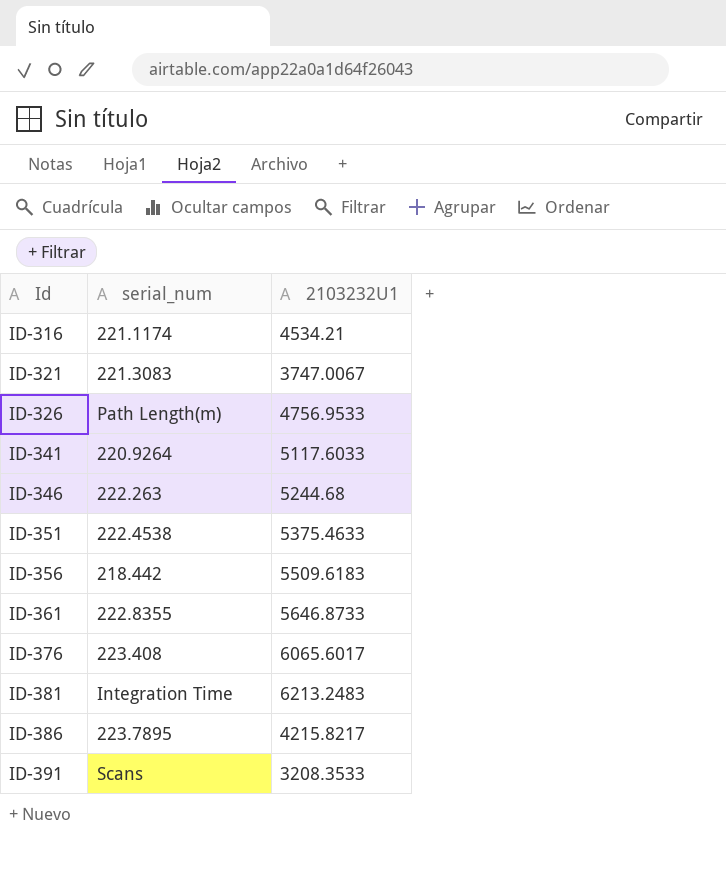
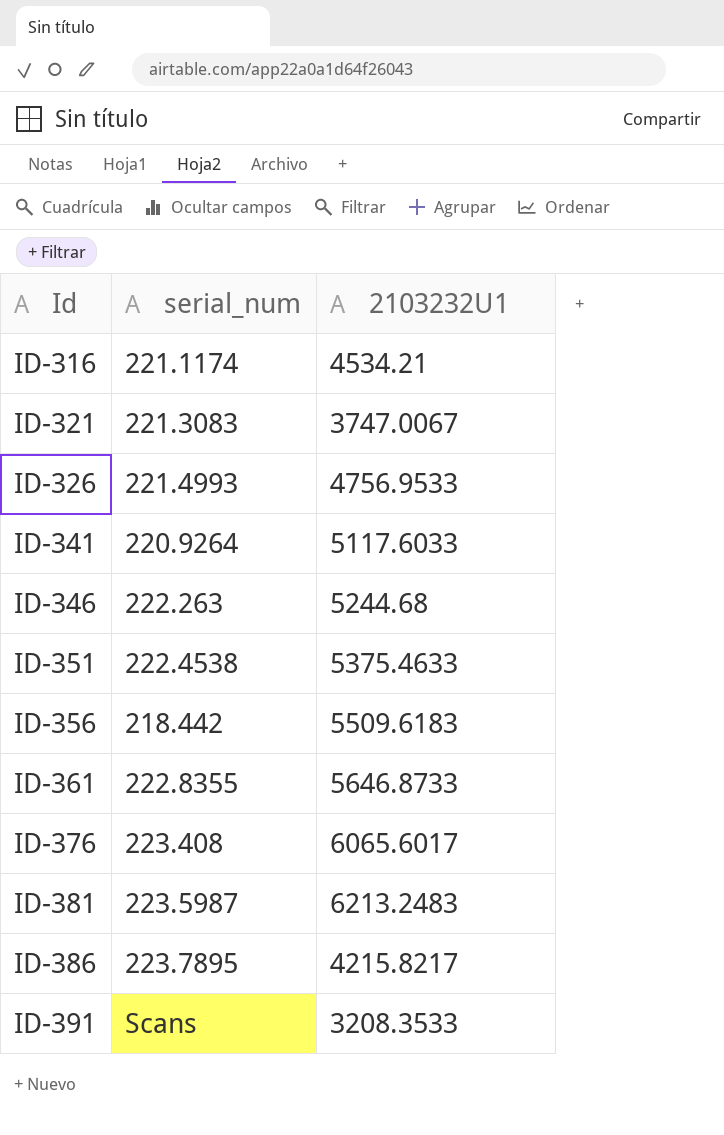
ID-326 | serial_num: Path Length(m) -> 221.4993
ID-381 | serial_num: Integration Time -> 223.5987

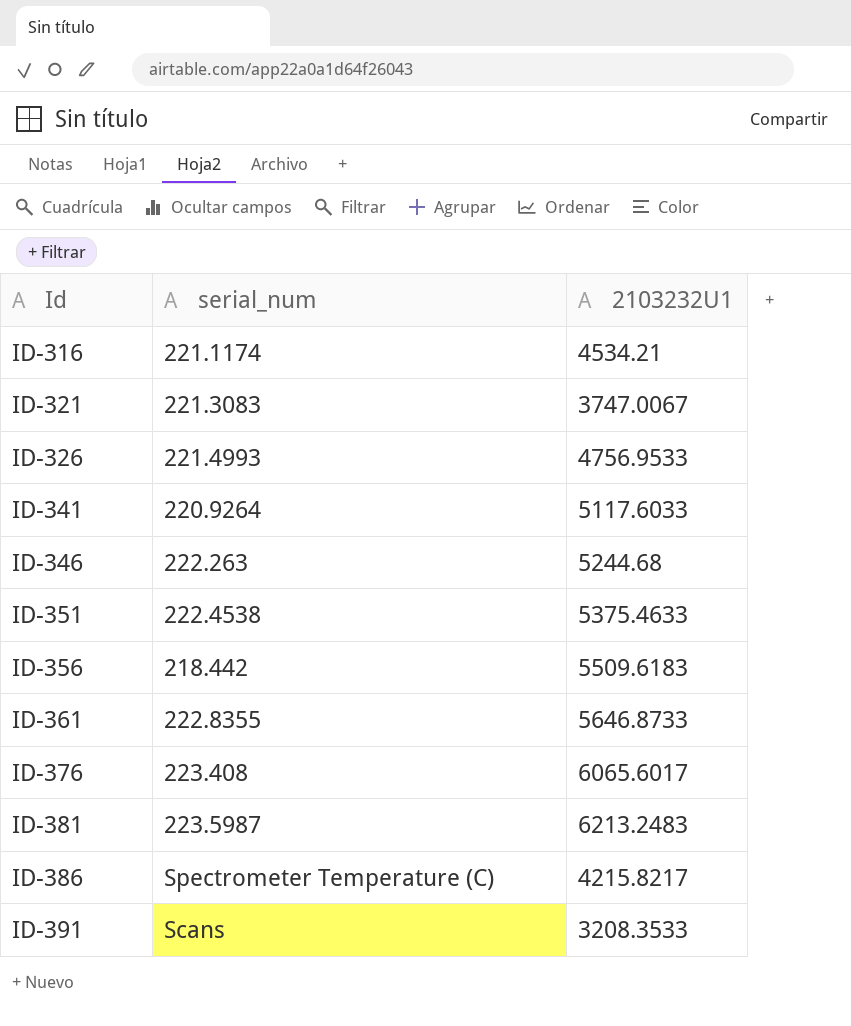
ID-386 | serial_num: 223.7895 -> Spectrometer Temperature (C)

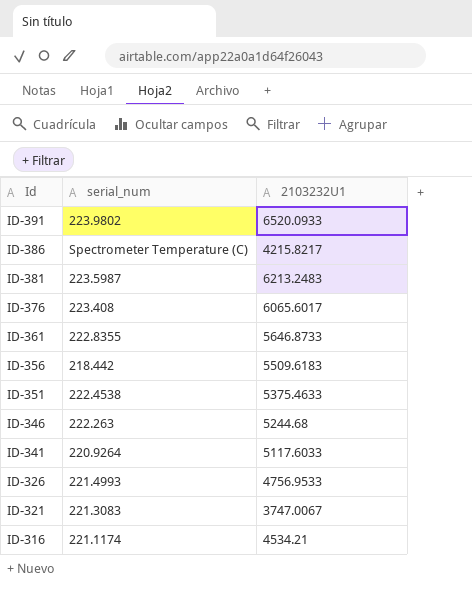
row order: Id ascending -> Id descending
ID-391 | serial_num: Scans -> 223.9802
ID-391 | 2103232U1: 3208.3533 -> 6520.0933

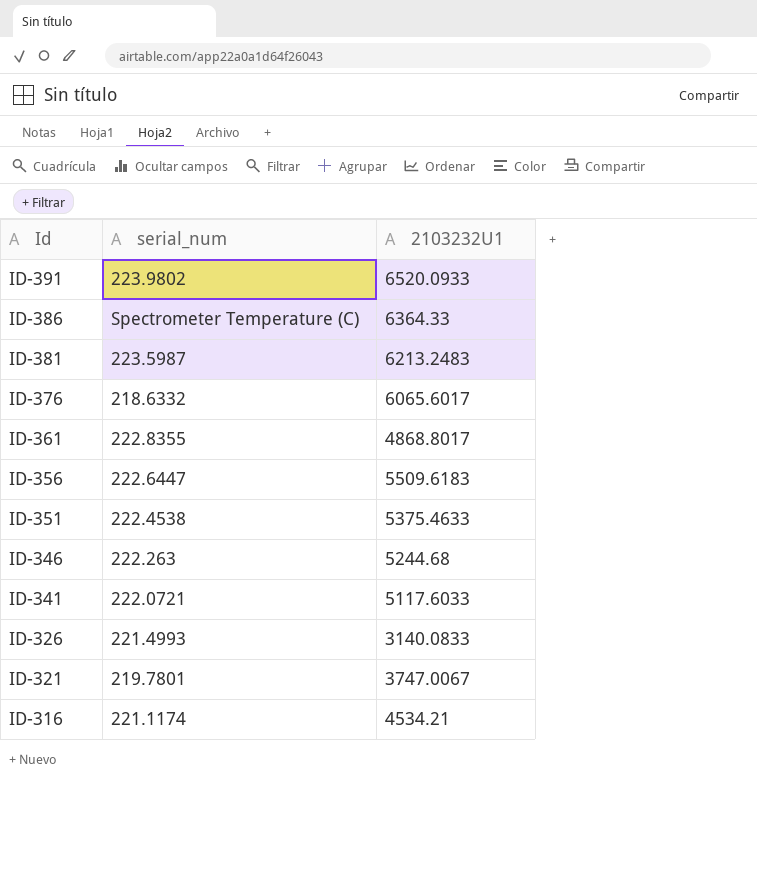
ID-386 | 2103232U1: 4215.8217 -> 6364.33
ID-376 | serial_num: 223.408 -> 218.6332
ID-361 | 2103232U1: 5646.8733 -> 4868.8017
ID-356 | serial_num: 218.442 -> 222.6447
ID-341 | serial_num: 220.9264 -> 222.0721
ID-326 | 2103232U1: 4756.9533 -> 3140.0833
ID-321 | serial_num: 221.3083 -> 219.7801

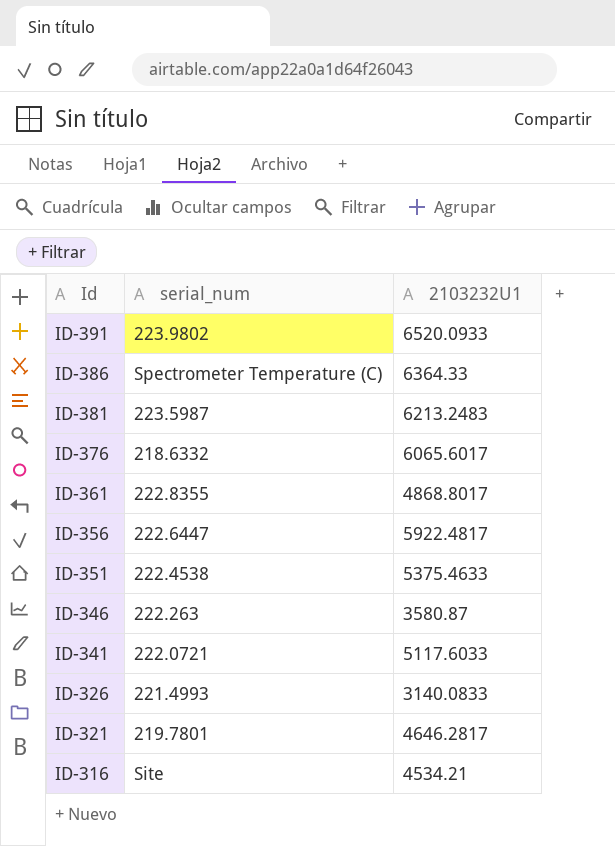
ID-356 | 2103232U1: 5509.6183 -> 5922.4817
ID-346 | 2103232U1: 5244.68 -> 3580.87
ID-321 | 2103232U1: 3747.0067 -> 4646.2817
ID-316 | serial_num: 221.1174 -> Site

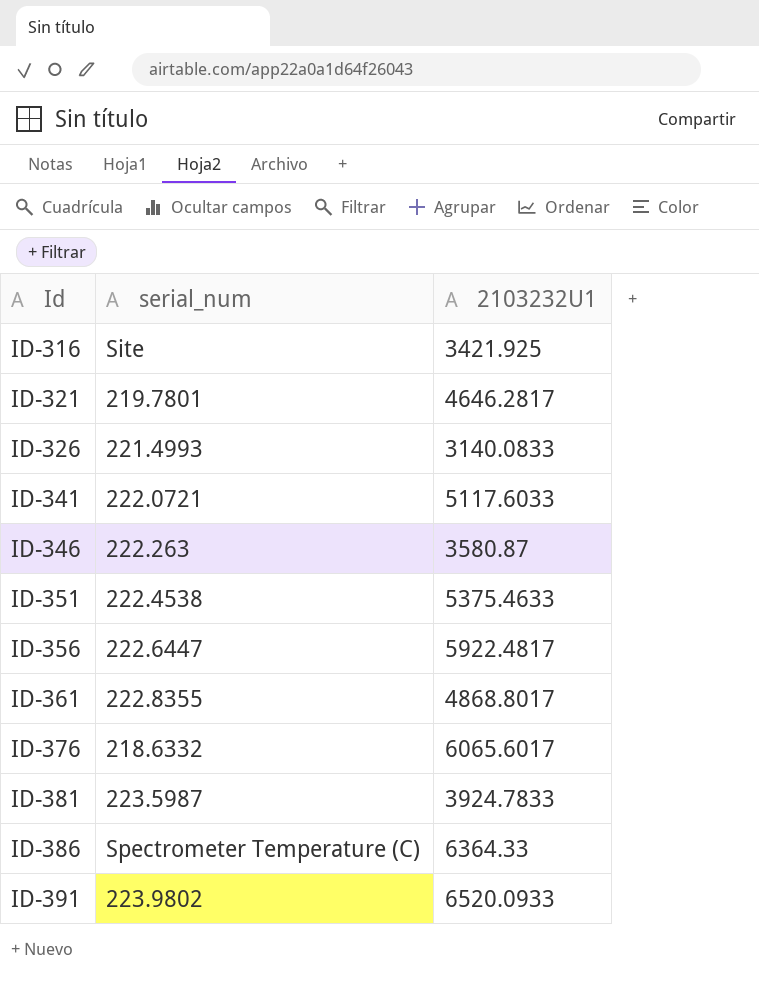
row order: Id descending -> Id ascending
ID-316 | 2103232U1: 4534.21 -> 3421.925
ID-381 | 2103232U1: 6213.2483 -> 3924.7833

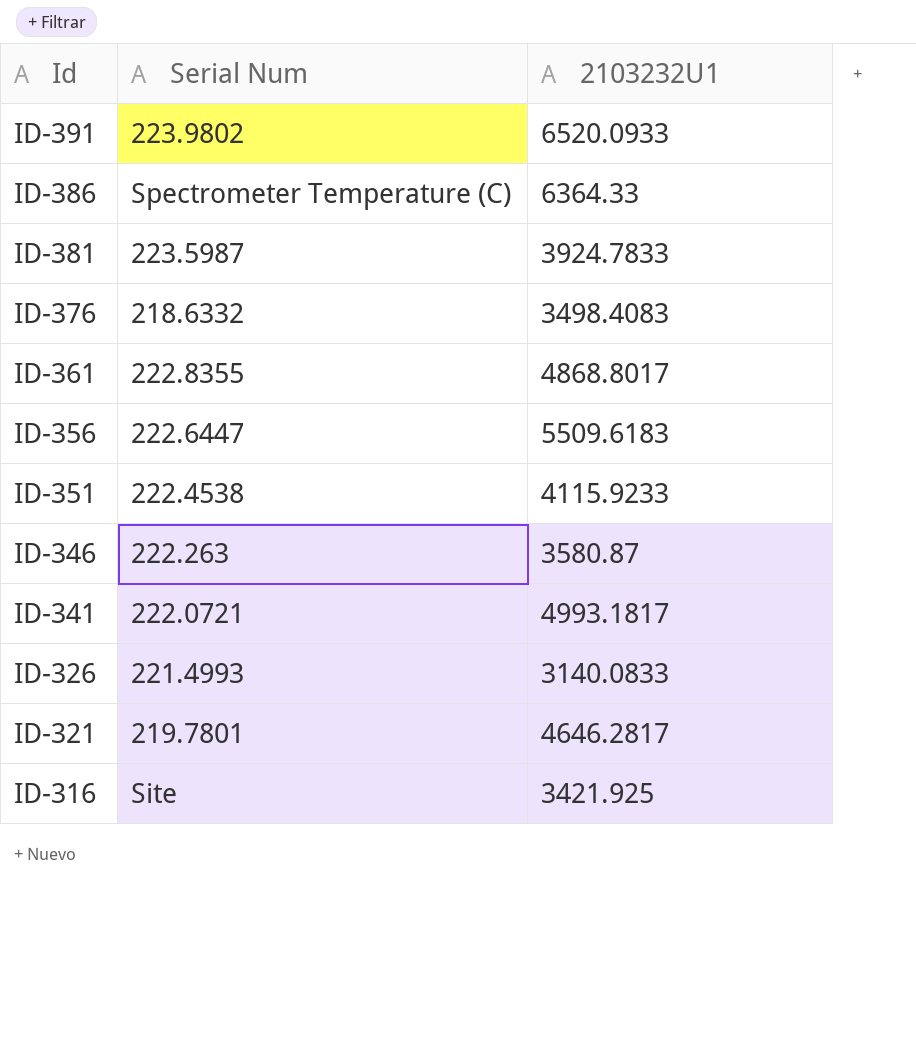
row order: Id ascending -> Id descending
column name: serial_num -> Serial Num
ID-376 | 2103232U1: 6065.6017 -> 3498.4083
ID-356 | 2103232U1: 5922.4817 -> 5509.6183
ID-351 | 2103232U1: 5375.4633 -> 4115.9233
ID-341 | 2103232U1: 5117.6033 -> 4993.1817

